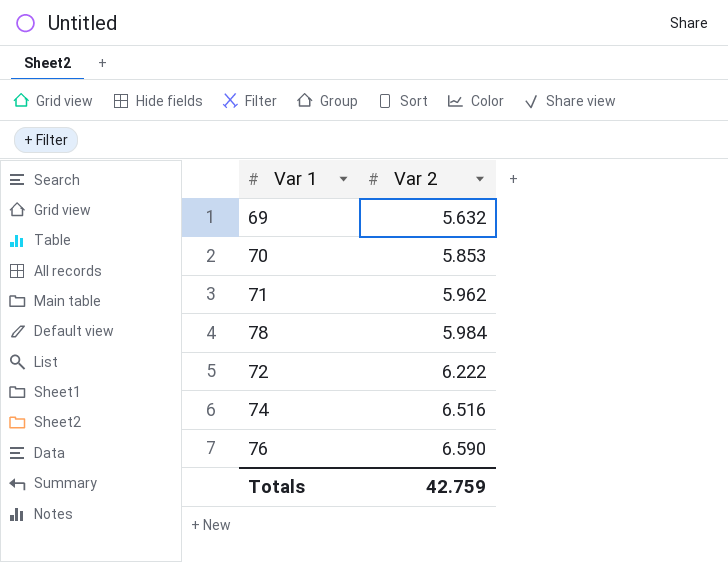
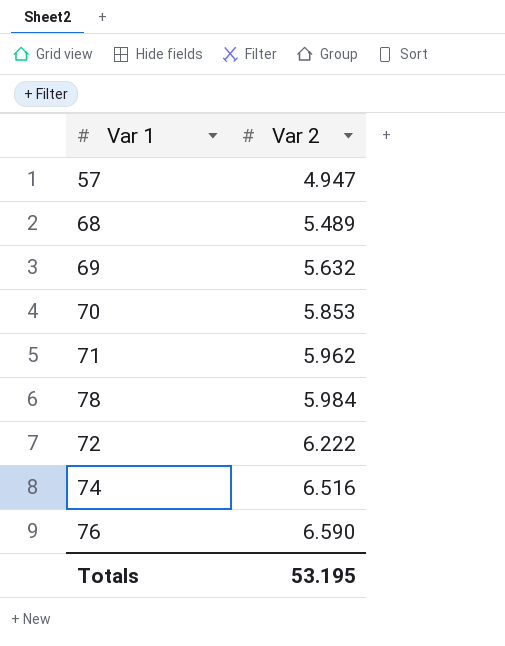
row 57: none -> 4.947
row 68: none -> 5.489
Totals | Var 2: 42.759 -> 53.195

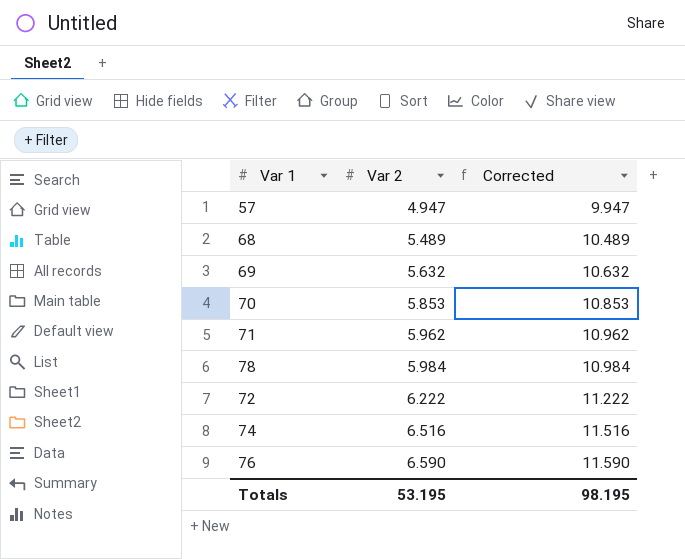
column Corrected | formula: none -> [Var 2] + 5

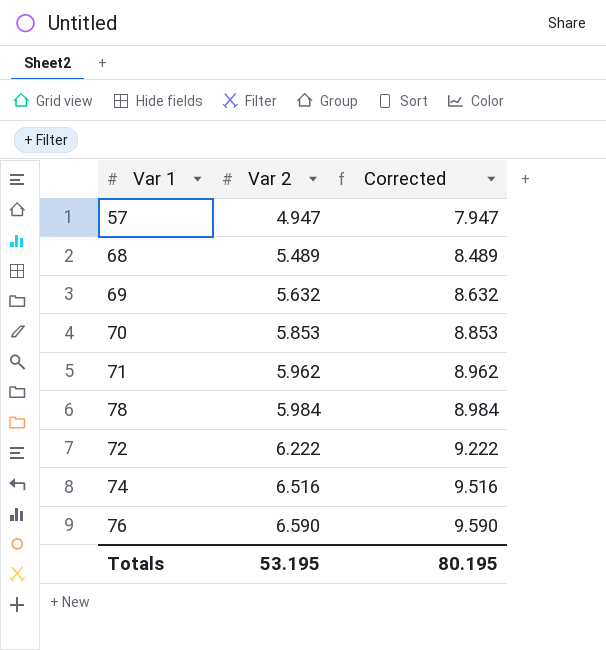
column Corrected | formula: [Var 2] + 5 -> [Var 2] + 3
Totals | Corrected: 98.195 -> 80.195

